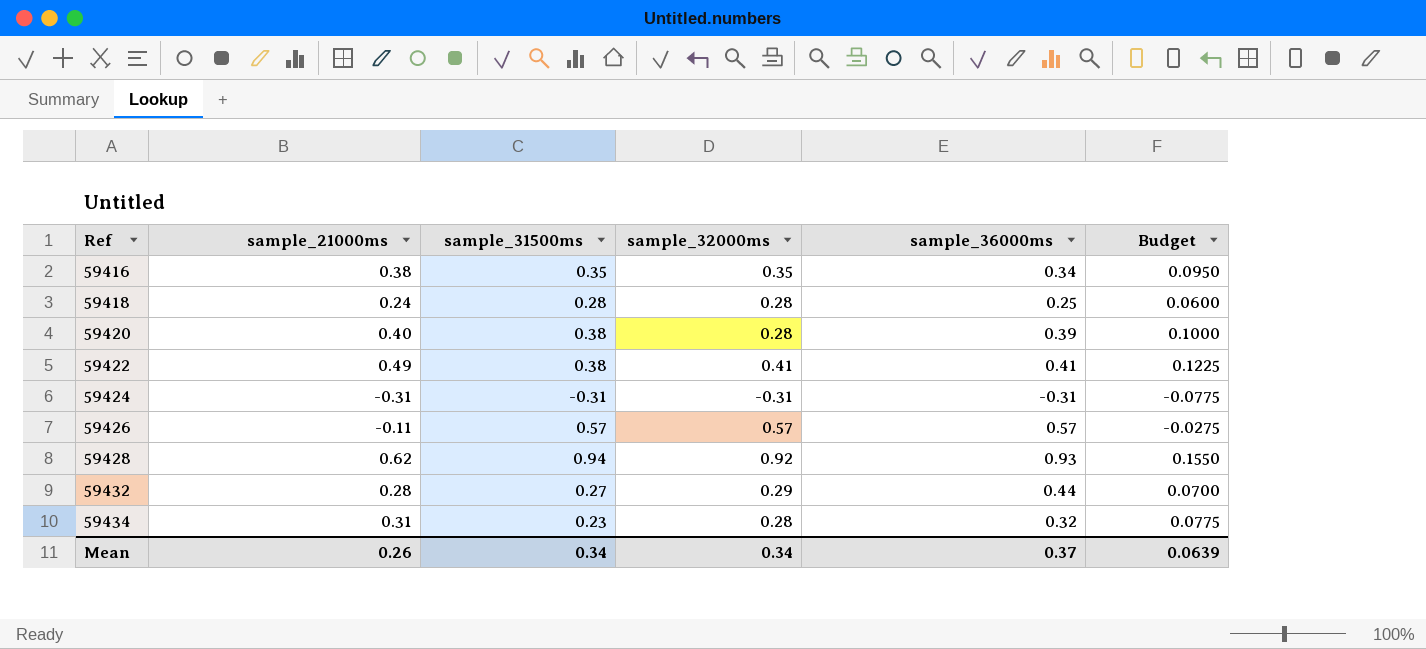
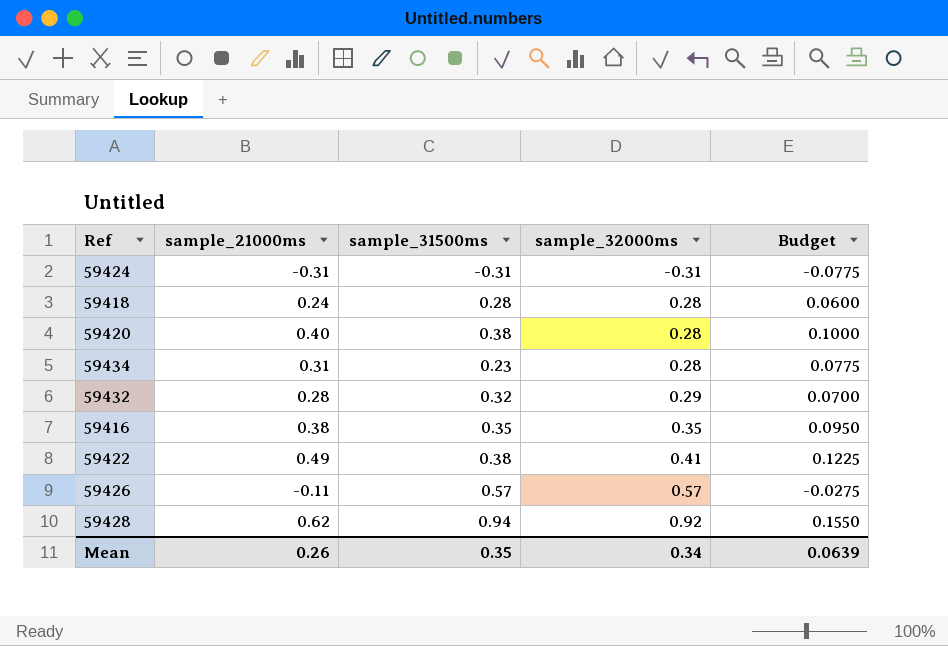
row order: Ref ascending -> sample_32000ms ascending
column sample_36000ms | position: 5 -> none
59432 | sample_31500ms: 0.27 -> 0.32
Mean | sample_31500ms: 0.34 -> 0.35

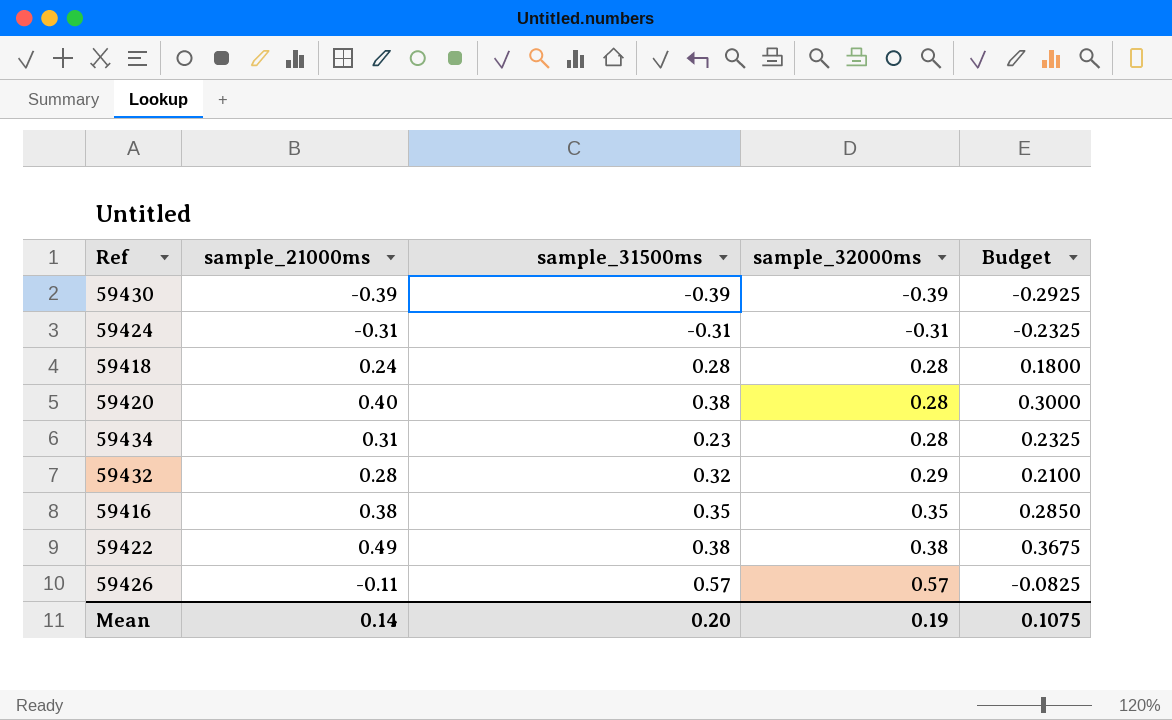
column Budget | formula: [sample_21000ms] * 0.25 -> [sample_21000ms] * 0.75
row 59428: 0.62 | 0.94 | 0.92 | 0.1550 -> none
row 59430: none -> -0.39 | -0.39 | -0.39 | -0.2925
59422 | sample_32000ms: 0.41 -> 0.38
Mean | sample_21000ms: 0.26 -> 0.14
Mean | sample_31500ms: 0.35 -> 0.20
Mean | sample_32000ms: 0.34 -> 0.19
Mean | Budget: 0.0639 -> 0.1075

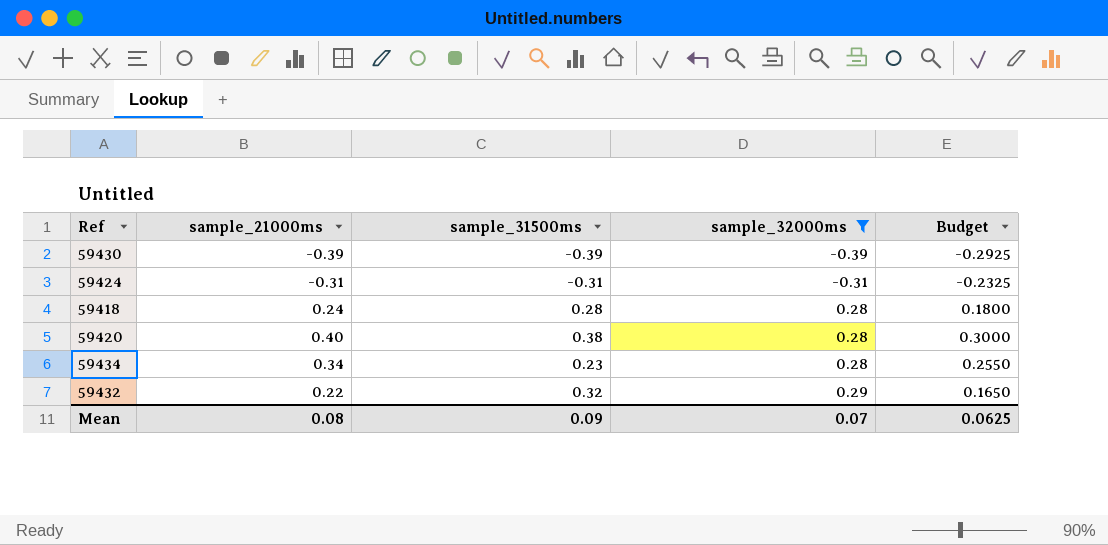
filter: none -> sample_32000ms <= 0.29
59434 | sample_21000ms: 0.31 -> 0.34
59434 | Budget: 0.2325 -> 0.2550
59432 | sample_21000ms: 0.28 -> 0.22
59432 | Budget: 0.2100 -> 0.1650
Mean | sample_21000ms: 0.14 -> 0.08
Mean | sample_31500ms: 0.20 -> 0.09
Mean | sample_32000ms: 0.19 -> 0.07
Mean | Budget: 0.1075 -> 0.0625

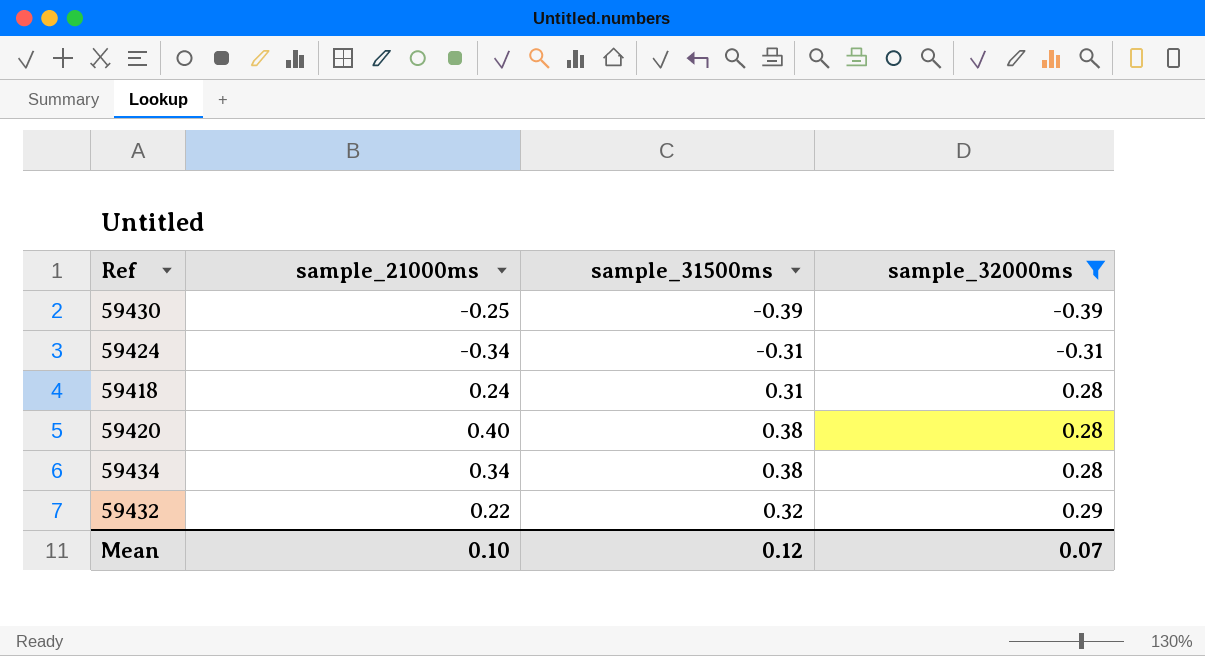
column Budget | formula: [sample_21000ms] * 0.75 -> none
59430 | sample_21000ms: -0.39 -> -0.25
59424 | sample_21000ms: -0.31 -> -0.34
59418 | sample_31500ms: 0.28 -> 0.31
59434 | sample_31500ms: 0.23 -> 0.38
Mean | sample_21000ms: 0.08 -> 0.10
Mean | sample_31500ms: 0.09 -> 0.12

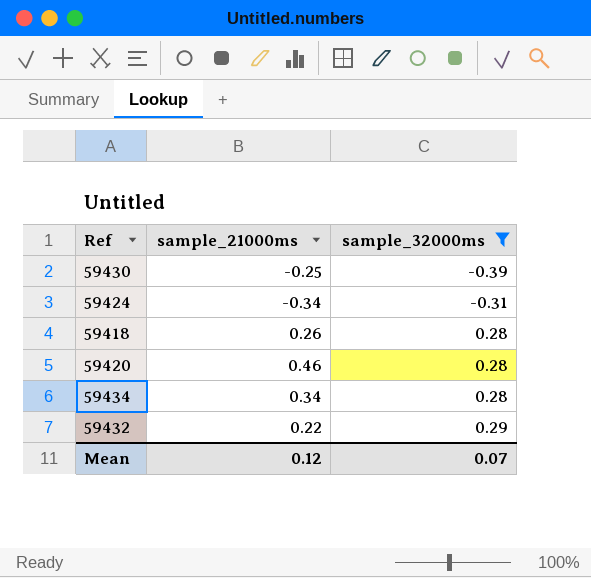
column sample_31500ms | position: 3 -> none
59418 | sample_21000ms: 0.24 -> 0.26
59420 | sample_21000ms: 0.40 -> 0.46
Mean | sample_21000ms: 0.10 -> 0.12

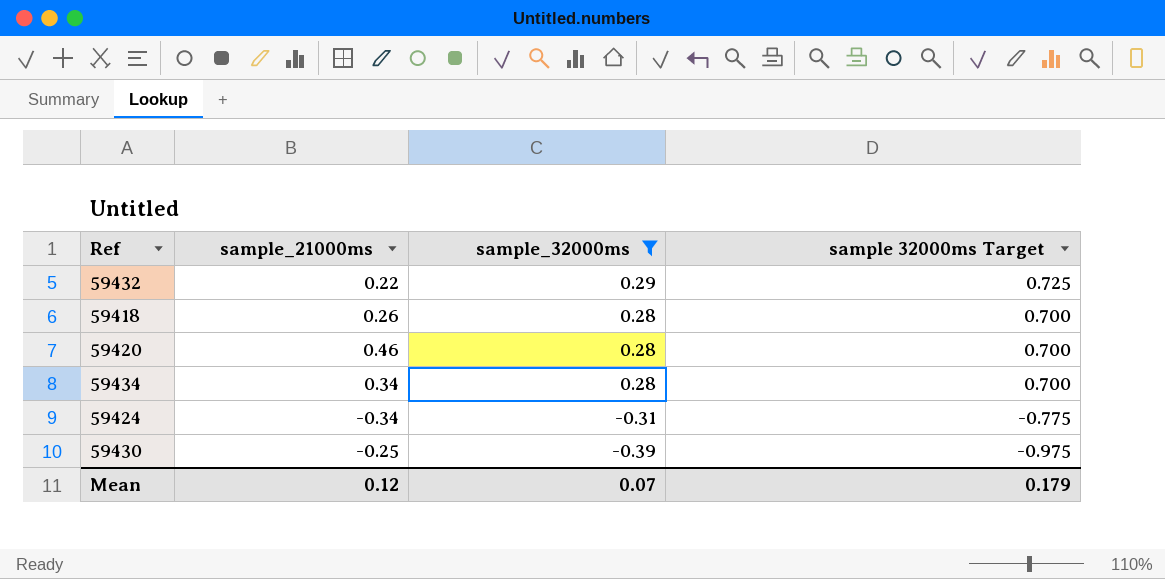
row order: sample_32000ms ascending -> sample_32000ms descending
column sample 32000ms Target | formula: none -> [sample_32000ms] * 2.5

